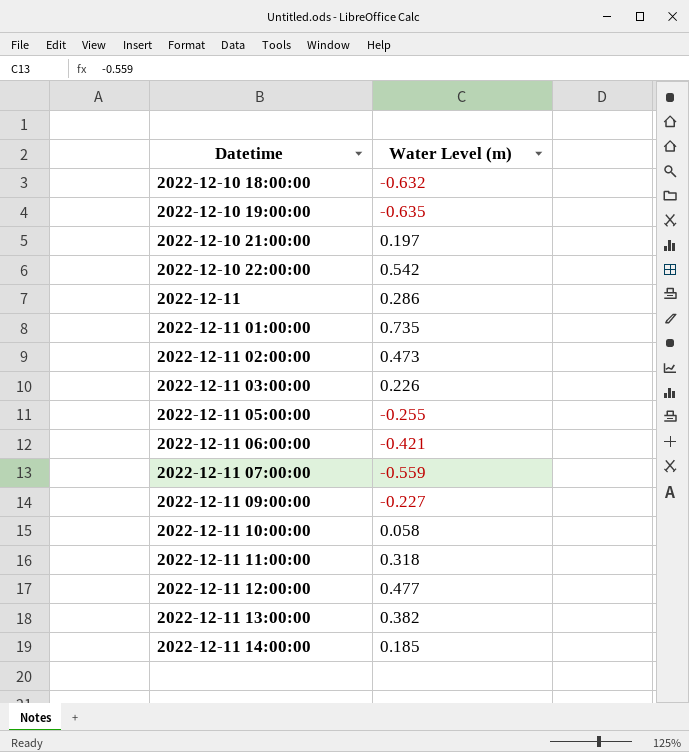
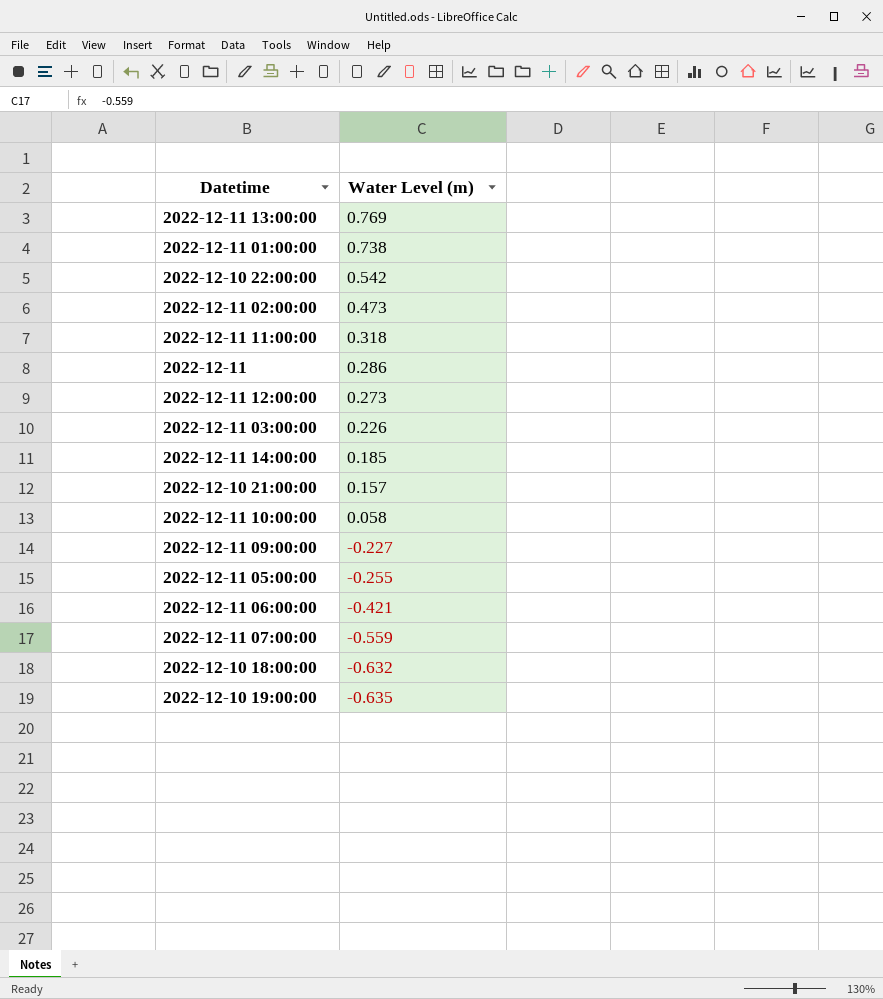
row order: Datetime ascending -> Water Level (m) descending
2022-12-11 13:00:00 | Water Level (m): 0.382 -> 0.769
2022-12-11 01:00:00 | Water Level (m): 0.735 -> 0.738
2022-12-11 12:00:00 | Water Level (m): 0.477 -> 0.273
2022-12-10 21:00:00 | Water Level (m): 0.197 -> 0.157

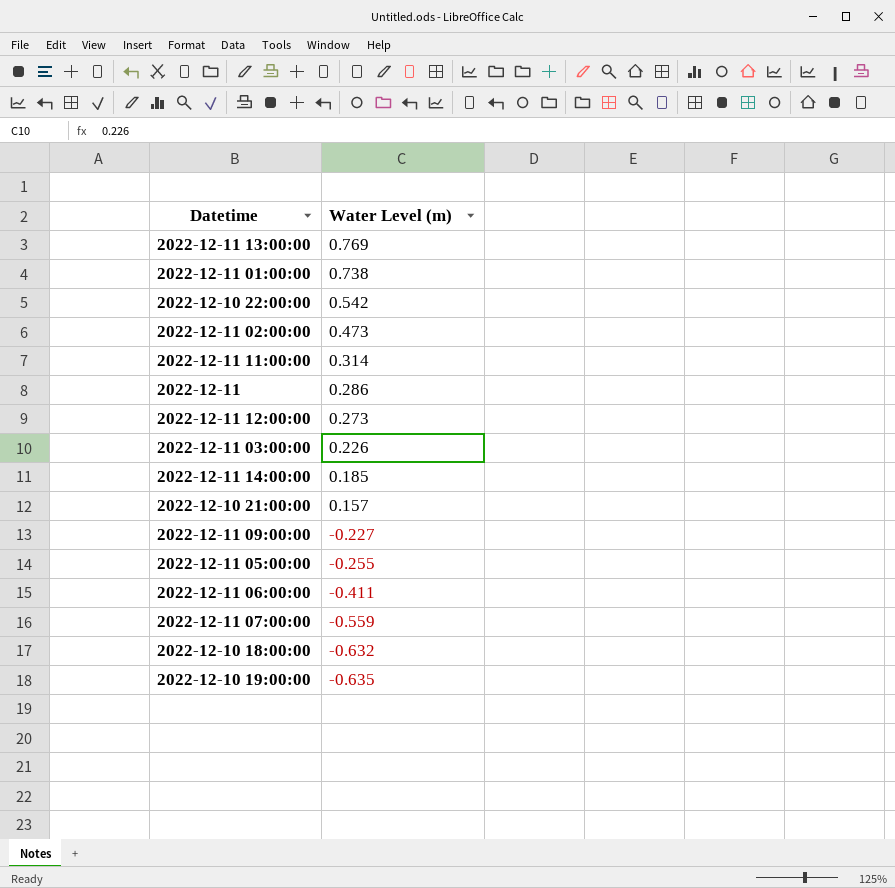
row 2022-12-11 10:00:00: 0.058 -> none
2022-12-11 11:00:00 | Water Level (m): 0.318 -> 0.314
2022-12-11 06:00:00 | Water Level (m): -0.421 -> -0.411

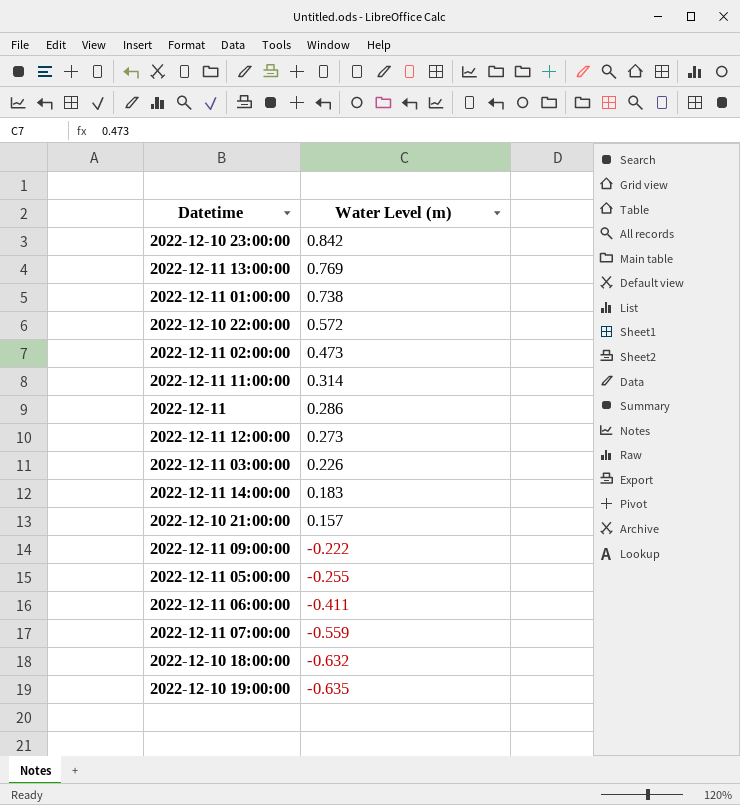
row 2022-12-10 23:00:00: none -> 0.842
2022-12-10 22:00:00 | Water Level (m): 0.542 -> 0.572
2022-12-11 14:00:00 | Water Level (m): 0.185 -> 0.183
2022-12-11 09:00:00 | Water Level (m): -0.227 -> -0.222

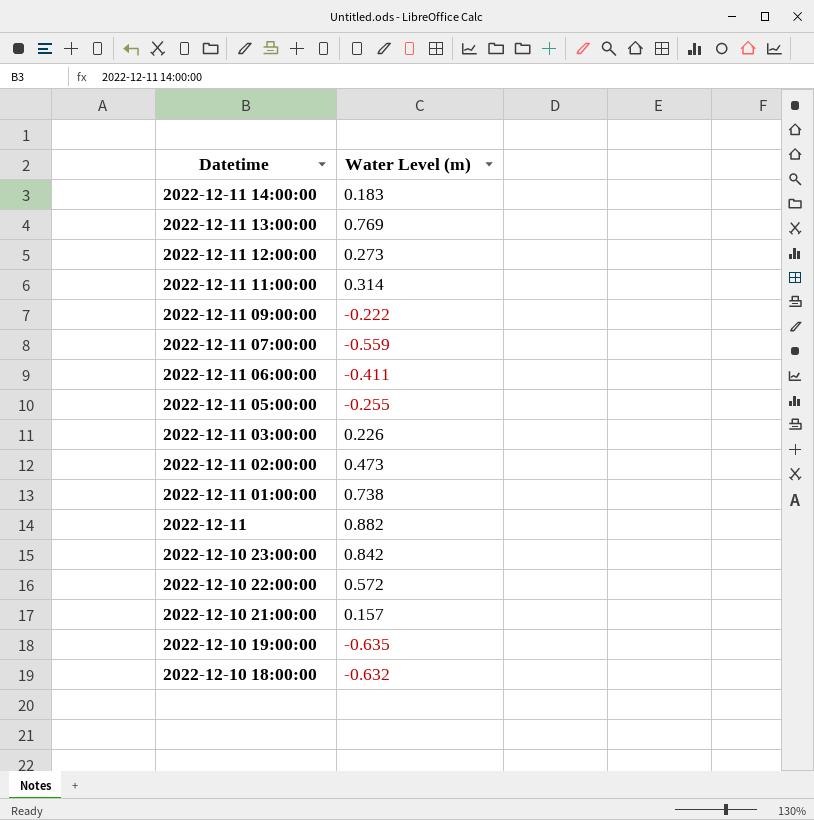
row order: Water Level (m) descending -> Datetime descending
2022-12-11 | Water Level (m): 0.286 -> 0.882

